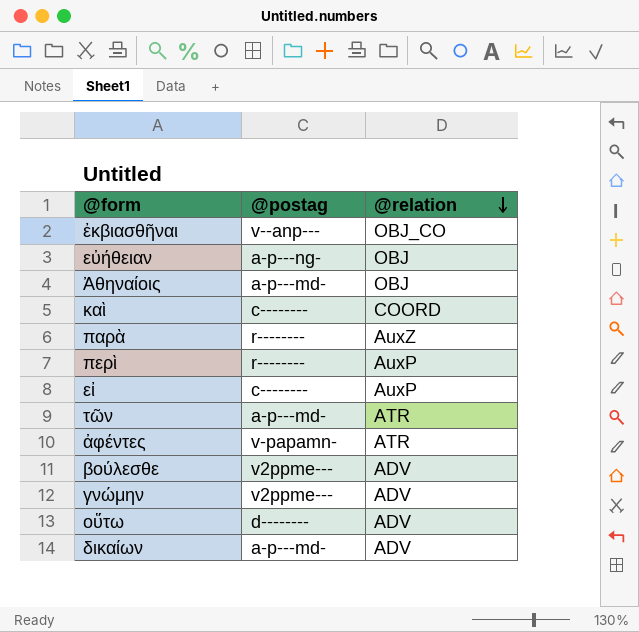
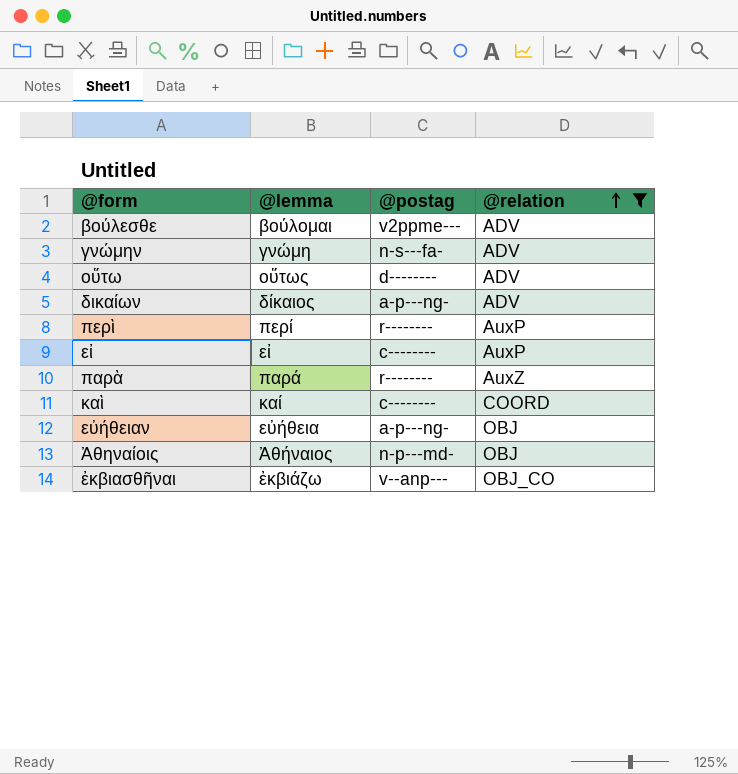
filter: none -> @relation != ATR
row order: @relation descending -> @relation ascending
column @lemma | position: none -> 2
γνώμην | @postag: v2ppme--- -> n-s---fa-
δικαίων | @postag: a-p---md- -> a-p---ng-
Ἀθηναίοις | @postag: a-p---md- -> n-p---md-

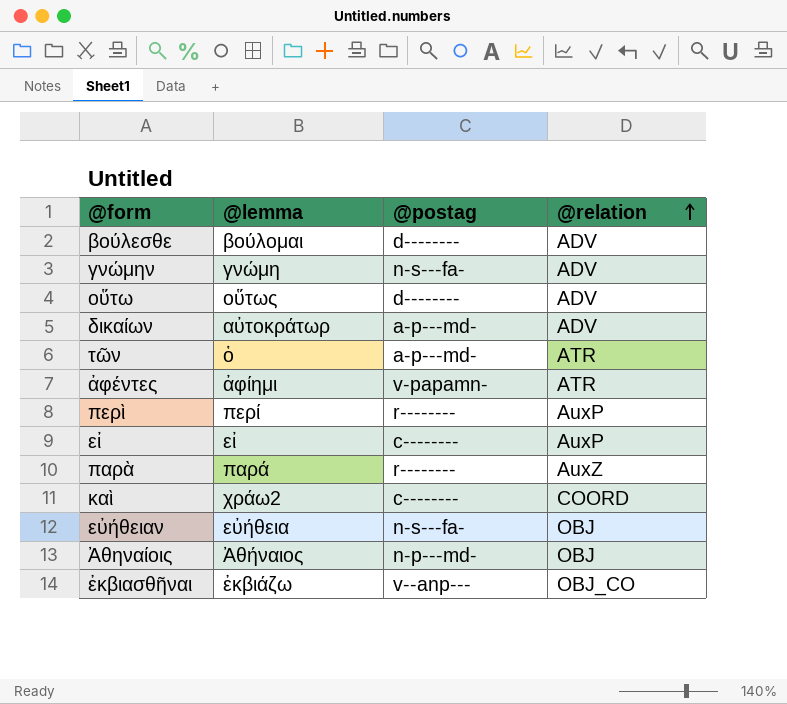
filter: @relation != ATR -> none
βούλεσθε | @postag: v2ppme--- -> d--------
δικαίων | @lemma: δίκαιος -> αὐτοκράτωρ
δικαίων | @postag: a-p---ng- -> a-p---md-
καὶ | @lemma: καί -> χράω2
εὐήθειαν | @postag: a-p---ng- -> n-s---fa-

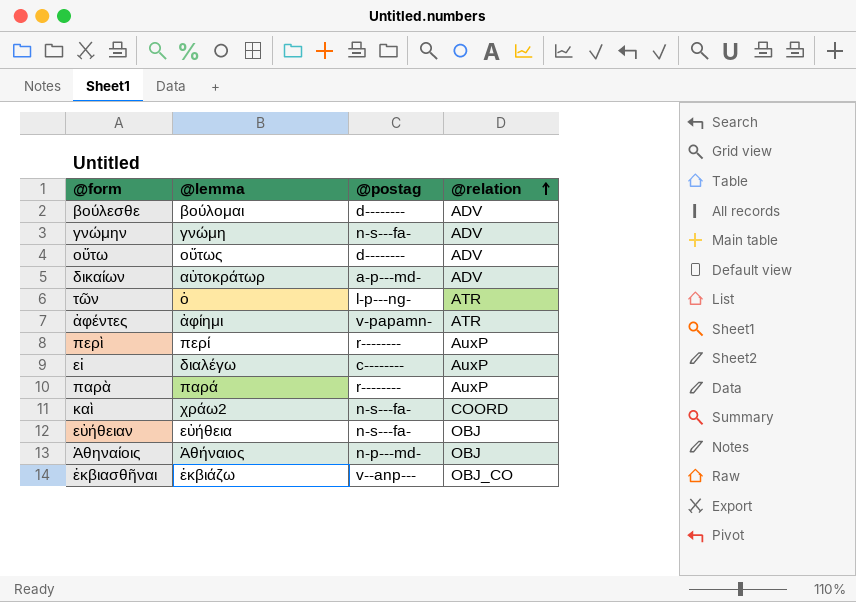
τῶν | @postag: a-p---md- -> l-p---ng-
εἰ | @lemma: εἰ -> διαλέγω
παρὰ | @relation: AuxZ -> AuxP
καὶ | @postag: c-------- -> n-s---fa-

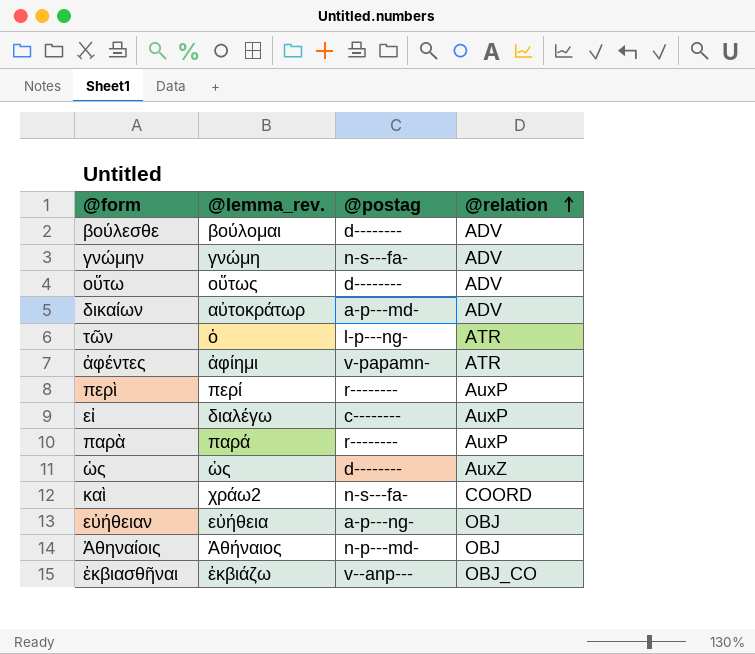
column name: @lemma -> @lemma_rev.
row ὡς: none -> ὡς | d-------- | AuxZ
εὐήθειαν | @postag: n-s---fa- -> a-p---ng-

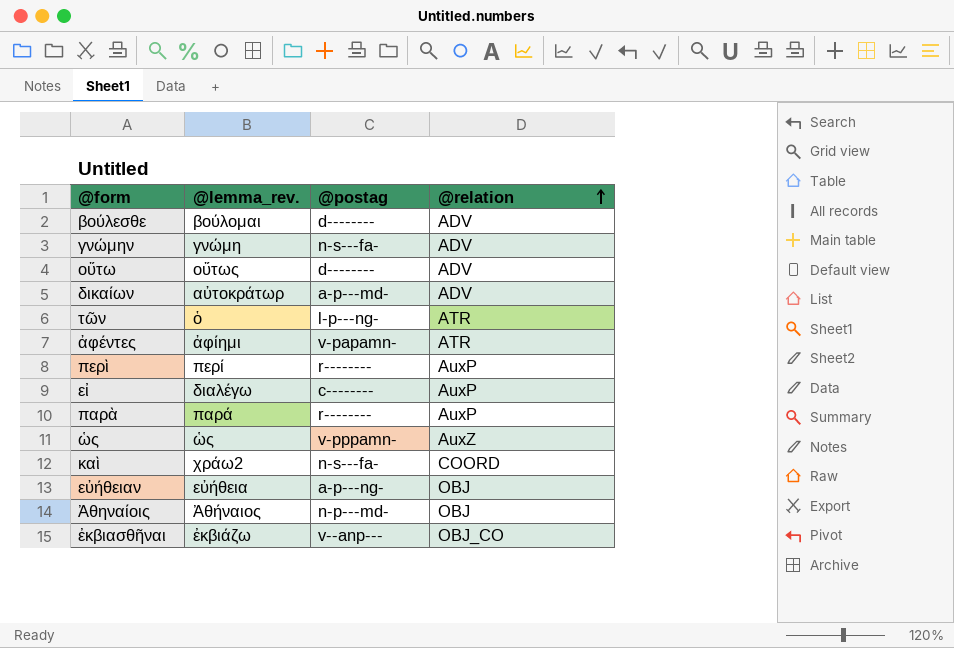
ὡς | @postag: d-------- -> v-pppamn-

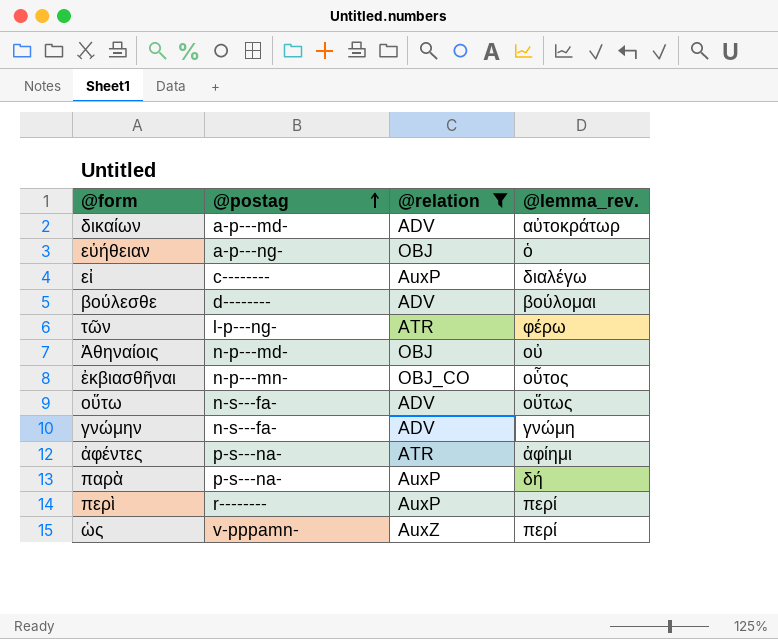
filter: none -> @relation != COORD
row order: @relation ascending -> @postag ascending
column @lemma_rev. | position: 2 -> 4
εὐήθειαν | @lemma_rev.: εὐήθεια -> ὁ
τῶν | @lemma_rev.: ὁ -> φέρω
Ἀθηναίοις | @lemma_rev.: Ἀθήναιος -> οὐ
ἐκβιασθῆναι | @postag: v--anp--- -> n-p---mn-
ἐκβιασθῆναι | @lemma_rev.: ἐκβιάζω -> οὗτος
οὕτω | @postag: d-------- -> n-s---fa-
ἀφέντες | @postag: v-papamn- -> p-s---na-
παρὰ | @postag: r-------- -> p-s---na-
παρὰ | @lemma_rev.: παρά -> δή
ὡς | @lemma_rev.: ὡς -> περί

